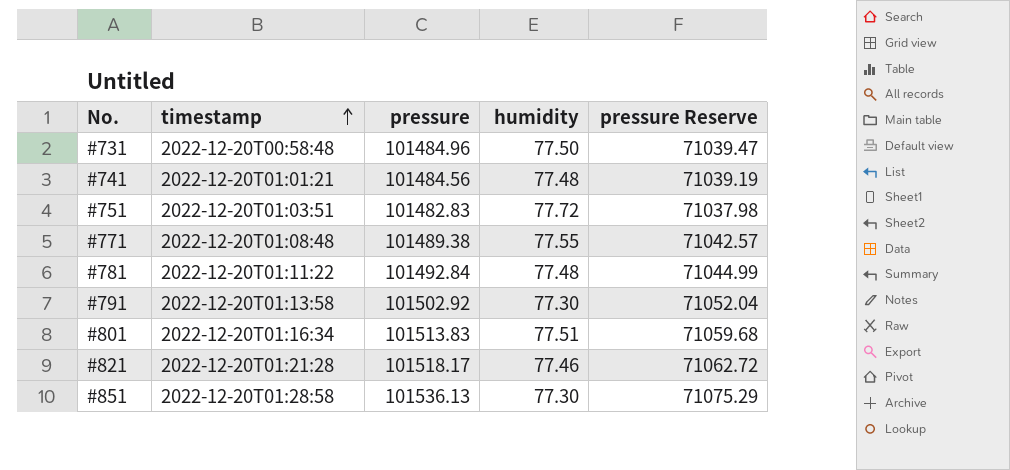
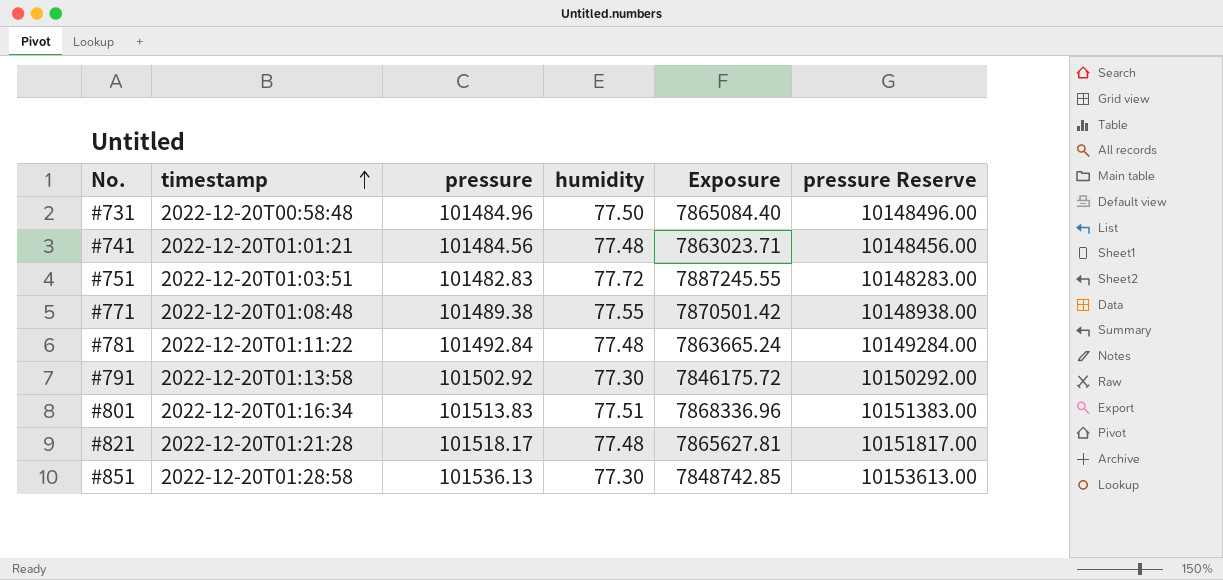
column Exposure | formula: none -> [pressure] * [humidity]
column pressure Reserve | formula: [pressure] * 0.7 -> [pressure] * 100
#821 | humidity: 77.46 -> 77.48

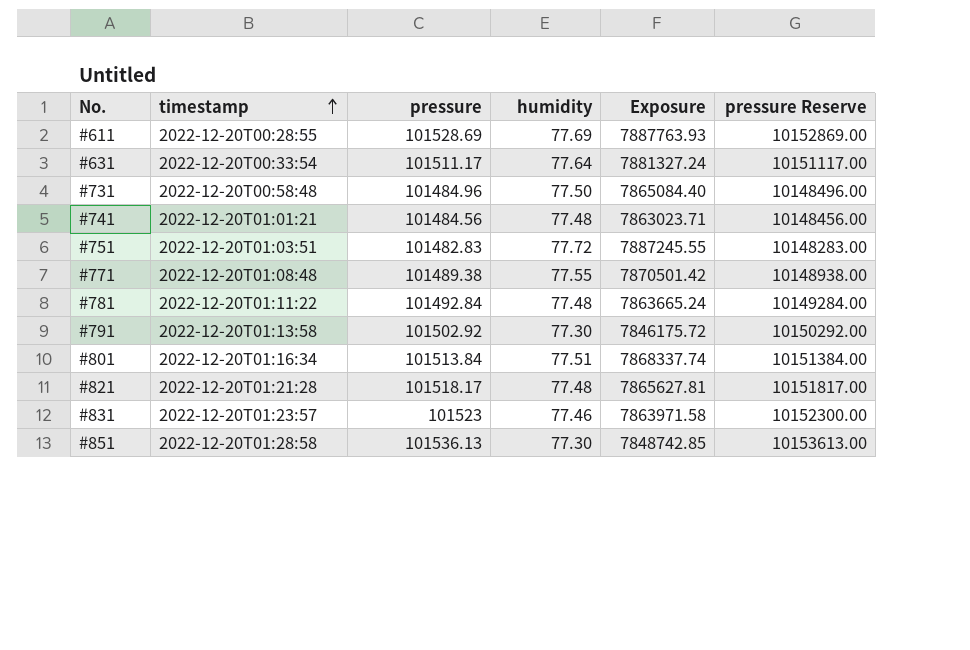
row #611: none -> 2022-12-20T00:28:55 | 101528.69 | 77.69 | 7887763.93 | 10152869.00
row #631: none -> 2022-12-20T00:33:54 | 101511.17 | 77.64 | 7881327.24 | 10151117.00
#801 | pressure: 101513.83 -> 101513.84
#801 | Exposure: 7868336.96 -> 7868337.74
#801 | pressure Reserve: 10151383.00 -> 10151384.00
row #831: none -> 2022-12-20T01:23:57 | 101523 | 77.46 | 7863971.58 | 10152300.00

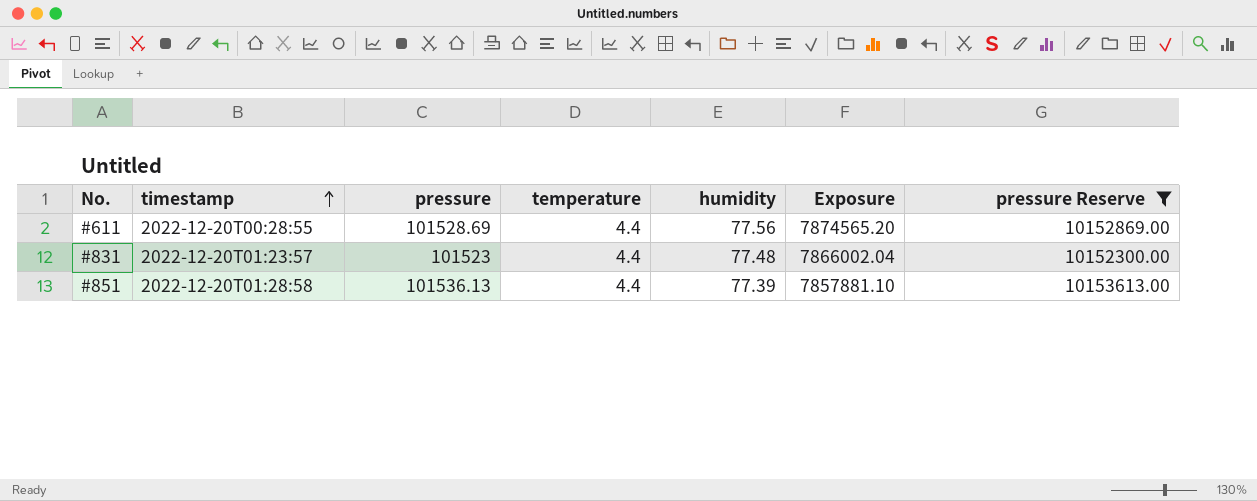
filter: none -> pressure Reserve >= 10152300.00
column temperature | position: none -> 4
#611 | humidity: 77.69 -> 77.56
#611 | Exposure: 7887763.93 -> 7874565.20
#831 | humidity: 77.46 -> 77.48
#831 | Exposure: 7863971.58 -> 7866002.04
#851 | humidity: 77.30 -> 77.39
#851 | Exposure: 7848742.85 -> 7857881.10

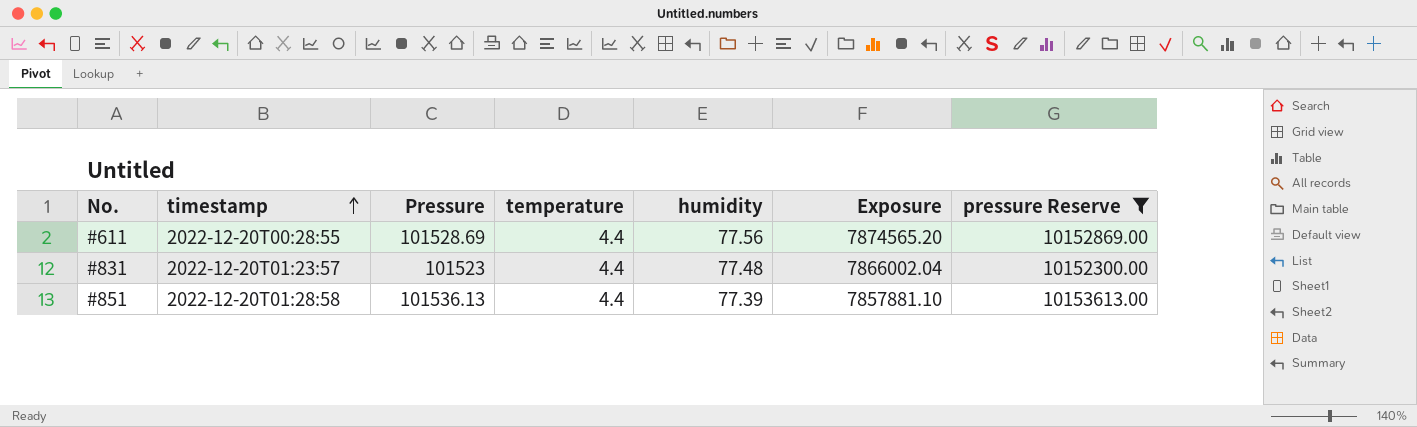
column name: pressure -> Pressure

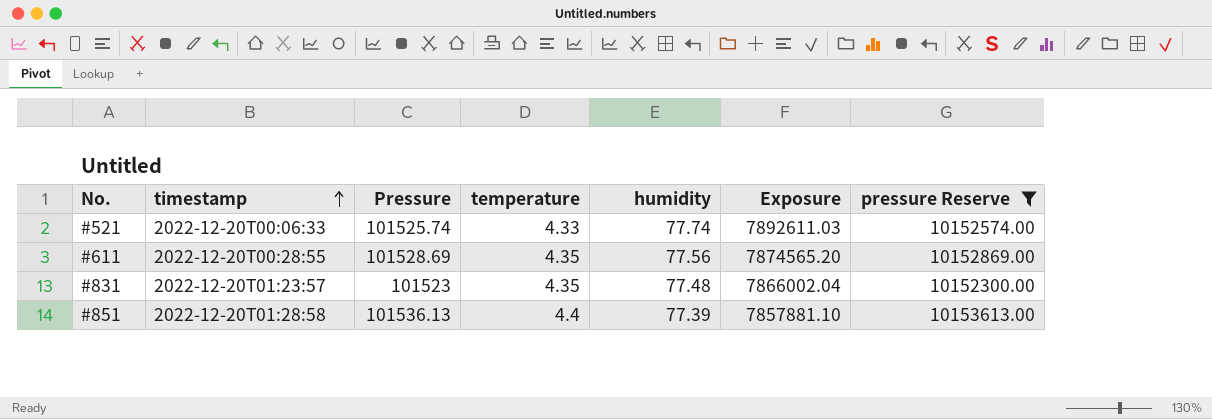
row #521: none -> 2022-12-20T00:06:33 | 101525.74 | 4.33 | 77.74 | 7892611.03 | 10152574.00
#611 | temperature: 4.4 -> 4.35
#831 | temperature: 4.4 -> 4.35

